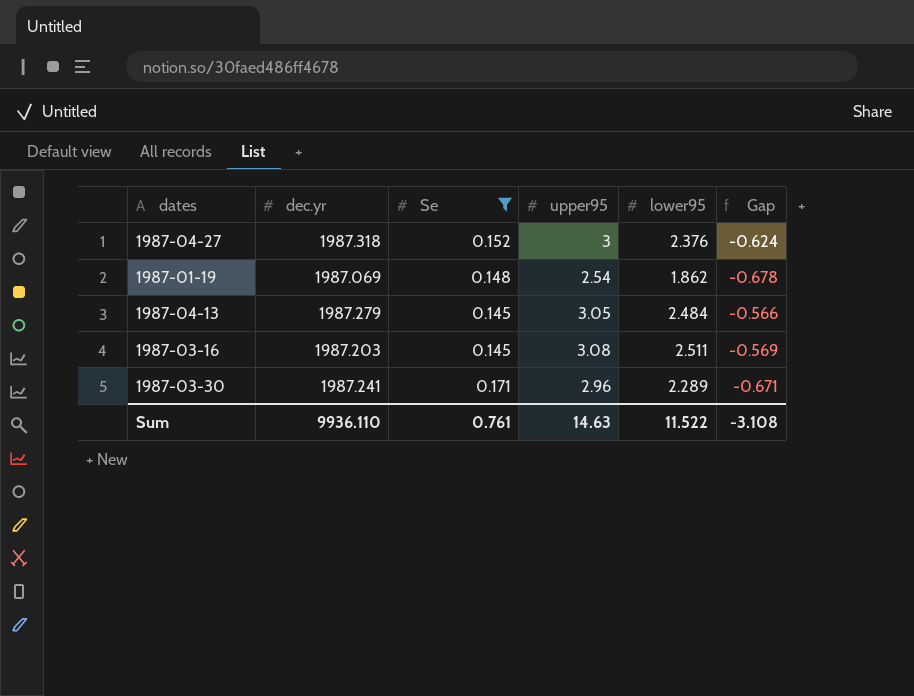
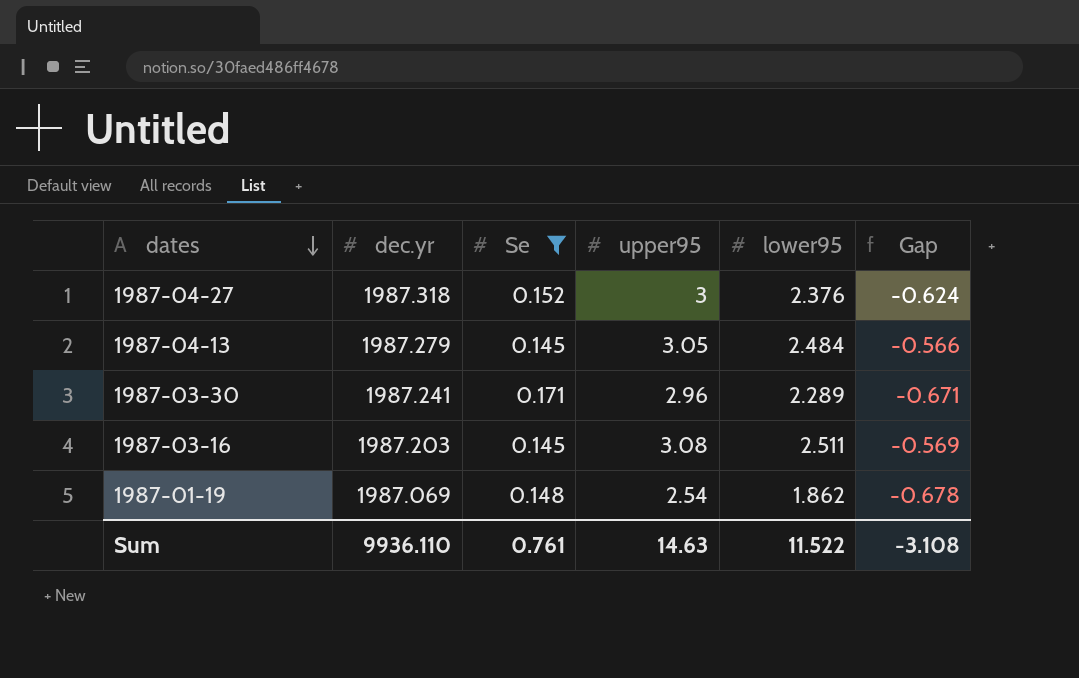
row order: none -> dates descending

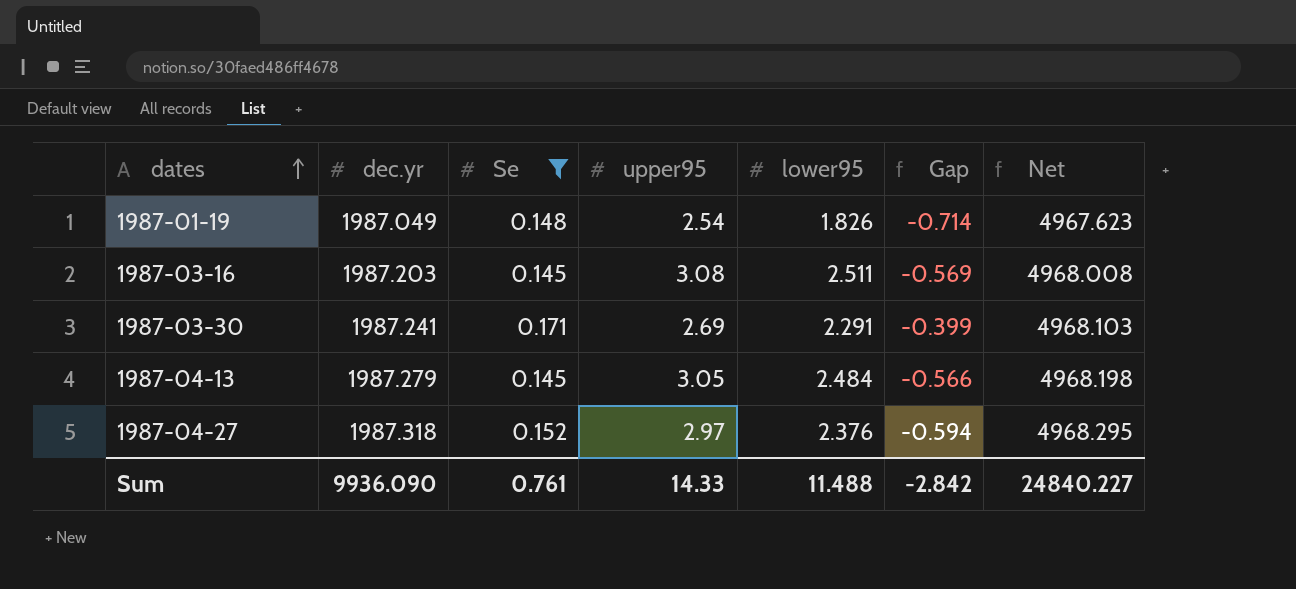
row order: dates descending -> dates ascending
column Net | formula: none -> [dec.yr] * 2.5
1987-01-19 | dec.yr: 1987.069 -> 1987.049
1987-01-19 | lower95: 1.862 -> 1.826
1987-01-19 | Gap: -0.678 -> -0.714
1987-03-30 | upper95: 2.96 -> 2.69
1987-03-30 | lower95: 2.289 -> 2.291
1987-03-30 | Gap: -0.671 -> -0.399
1987-04-27 | upper95: 3 -> 2.97
1987-04-27 | Gap: -0.624 -> -0.594
Sum | dec.yr: 9936.110 -> 9936.090
Sum | upper95: 14.63 -> 14.33
Sum | lower95: 11.522 -> 11.488
Sum | Gap: -3.108 -> -2.842

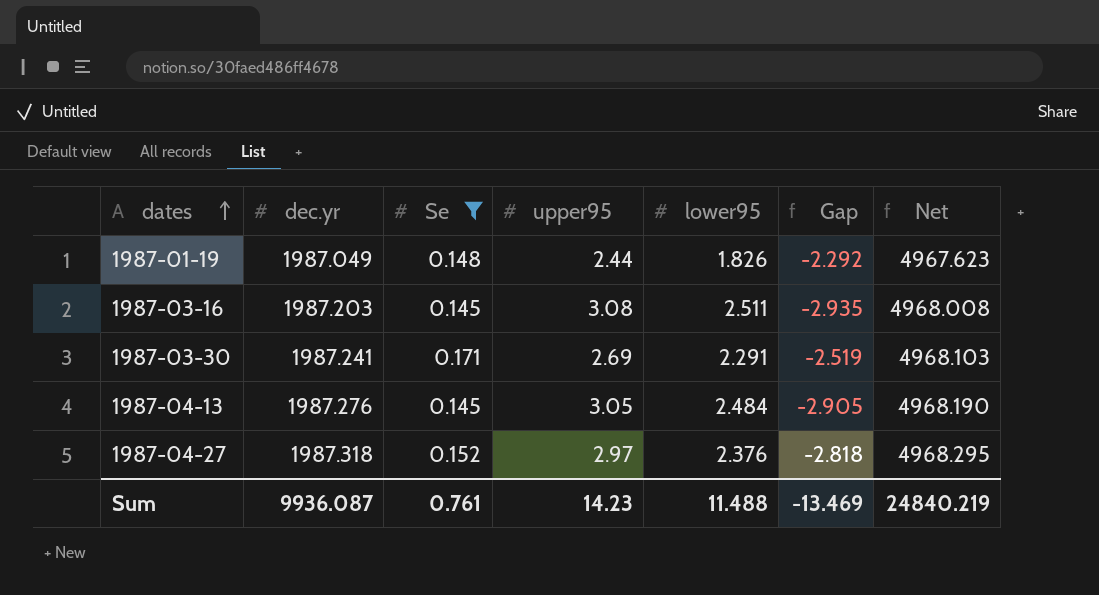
column Gap | formula: [lower95] - [upper95] -> [Se] - [upper95]
1987-01-19 | upper95: 2.54 -> 2.44
1987-04-13 | dec.yr: 1987.279 -> 1987.276
1987-04-13 | Net: 4968.198 -> 4968.190
Sum | dec.yr: 9936.090 -> 9936.087
Sum | upper95: 14.33 -> 14.23
Sum | Gap: -2.842 -> -13.469
Sum | Net: 24840.227 -> 24840.219

